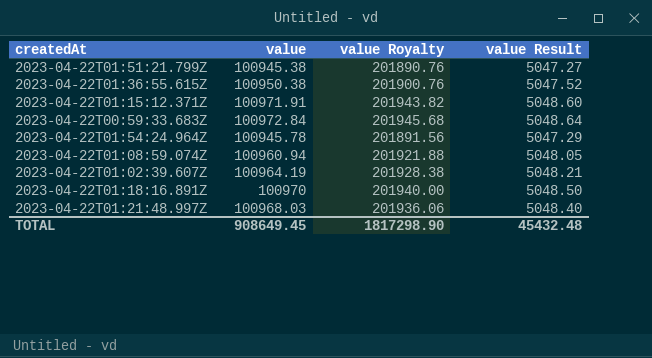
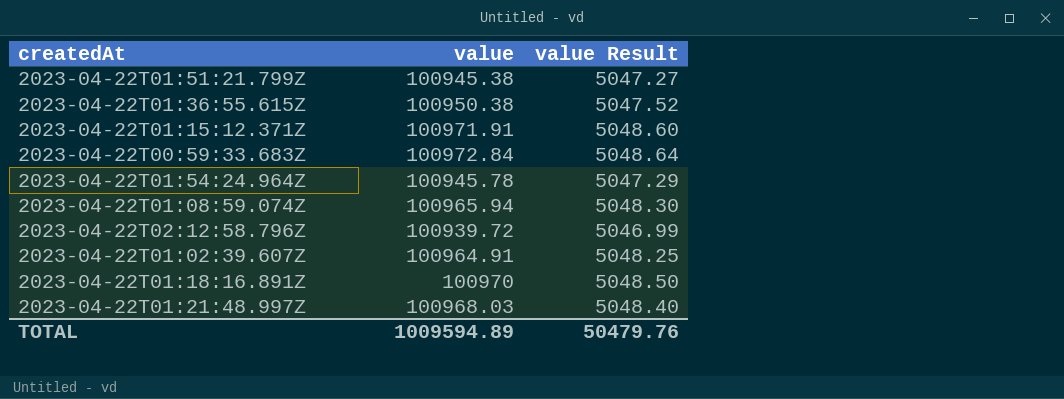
column value Royalty | formula: [value] * 2 -> none
2023-04-22T01:08:59.074Z | value: 100960.94 -> 100965.94
2023-04-22T01:08:59.074Z | value Result: 5048.05 -> 5048.30
row 2023-04-22T02:12:58.796Z: none -> 100939.72 | 5046.99
2023-04-22T01:02:39.607Z | value: 100964.19 -> 100964.91
2023-04-22T01:02:39.607Z | value Result: 5048.21 -> 5048.25
TOTAL | value: 908649.45 -> 1009594.89
TOTAL | value Result: 45432.48 -> 50479.76

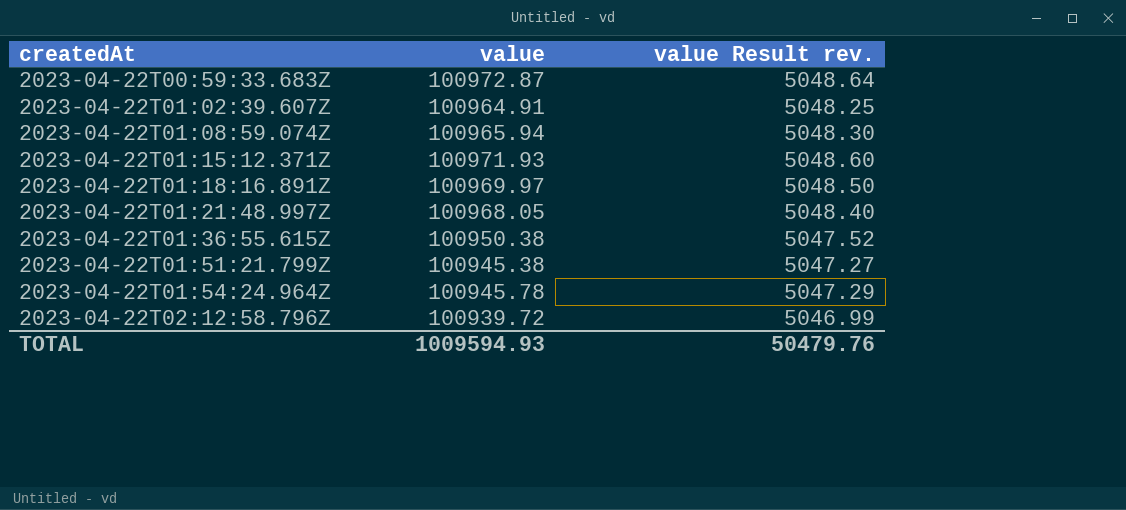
row order: none -> createdAt ascending
column name: value Result -> value Result rev.
2023-04-22T00:59:33.683Z | value: 100972.84 -> 100972.87
2023-04-22T01:15:12.371Z | value: 100971.91 -> 100971.93
2023-04-22T01:18:16.891Z | value: 100970 -> 100969.97
2023-04-22T01:21:48.997Z | value: 100968.03 -> 100968.05
TOTAL | value: 1009594.89 -> 1009594.93

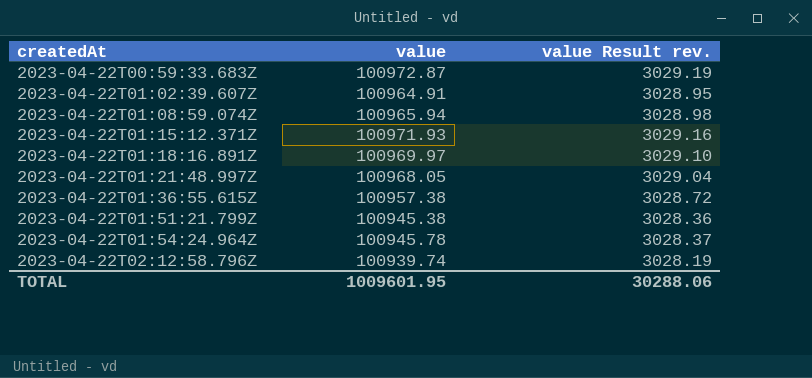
column value Result rev. | formula: [value] * 0.05 -> [value] * 0.03
2023-04-22T01:36:55.615Z | value: 100950.38 -> 100957.38
2023-04-22T02:12:58.796Z | value: 100939.72 -> 100939.74
TOTAL | value: 1009594.93 -> 1009601.95
TOTAL | value Result rev.: 50479.76 -> 30288.06

